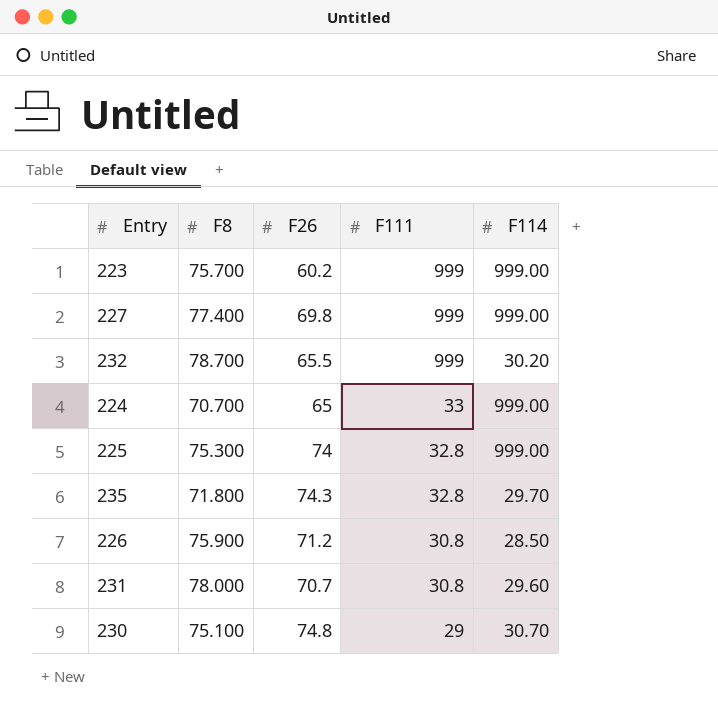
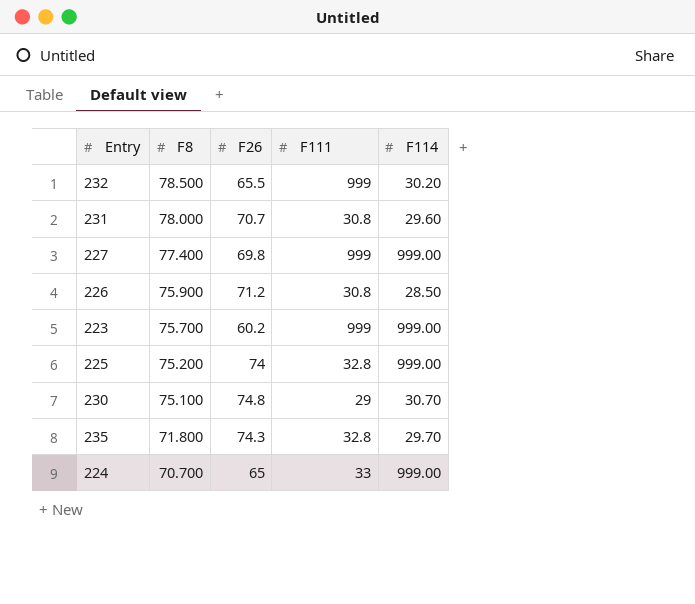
row order: F111 descending -> F8 descending
232 | F8: 78.700 -> 78.500
225 | F8: 75.300 -> 75.200

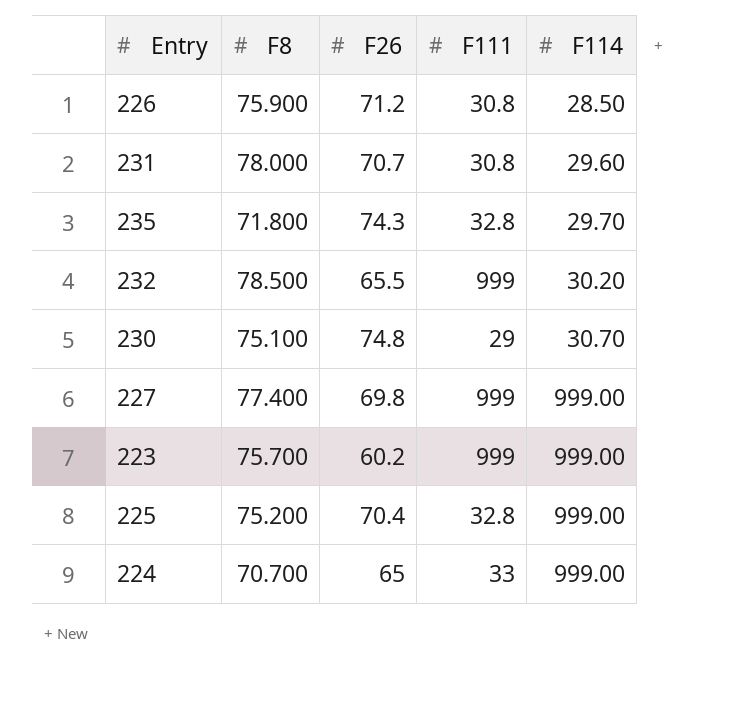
row order: F8 descending -> F114 ascending
225 | F26: 74 -> 70.4

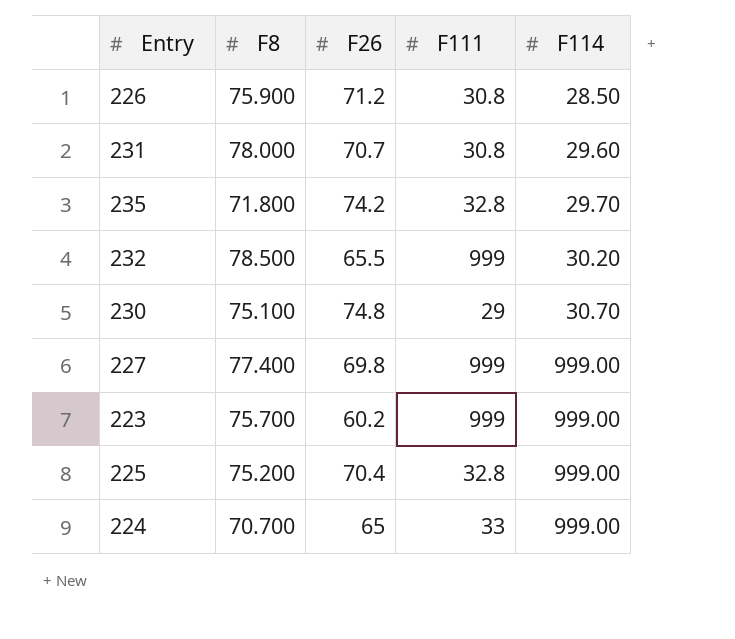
235 | F26: 74.3 -> 74.2

